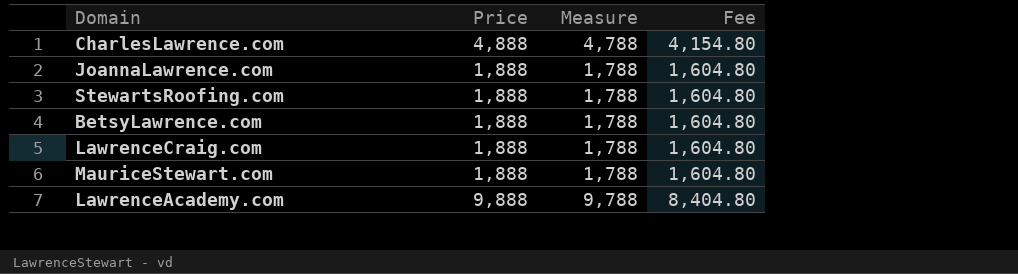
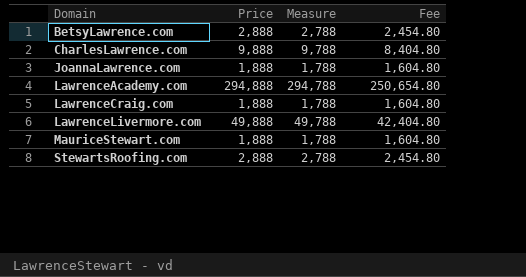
row order: none -> Domain ascending
BetsyLawrence.com | Price: 1,888 -> 2,888
BetsyLawrence.com | Measure: 1,788 -> 2,788
BetsyLawrence.com | Fee: 1,604.80 -> 2,454.80
CharlesLawrence.com | Price: 4,888 -> 9,888
CharlesLawrence.com | Measure: 4,788 -> 9,788
CharlesLawrence.com | Fee: 4,154.80 -> 8,404.80
LawrenceAcademy.com | Price: 9,888 -> 294,888
LawrenceAcademy.com | Measure: 9,788 -> 294,788
LawrenceAcademy.com | Fee: 8,404.80 -> 250,654.80
row LawrenceLivermore.com: none -> 49,888 | 49,788 | 42,404.80
StewartsRoofing.com | Price: 1,888 -> 2,888
StewartsRoofing.com | Measure: 1,788 -> 2,788
StewartsRoofing.com | Fee: 1,604.80 -> 2,454.80

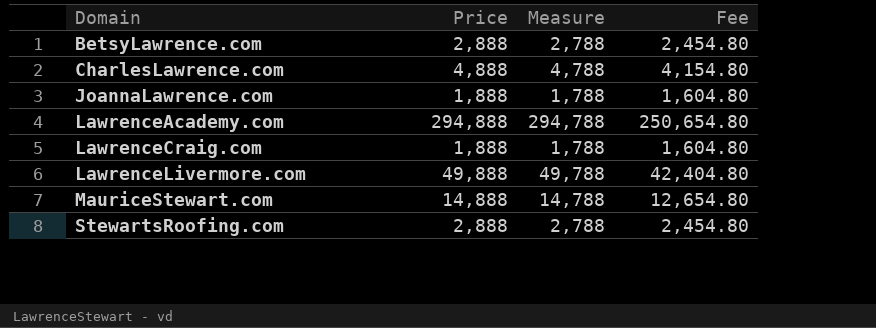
CharlesLawrence.com | Price: 9,888 -> 4,888
CharlesLawrence.com | Measure: 9,788 -> 4,788
CharlesLawrence.com | Fee: 8,404.80 -> 4,154.80
MauriceStewart.com | Price: 1,888 -> 14,888
MauriceStewart.com | Measure: 1,788 -> 14,788
MauriceStewart.com | Fee: 1,604.80 -> 12,654.80

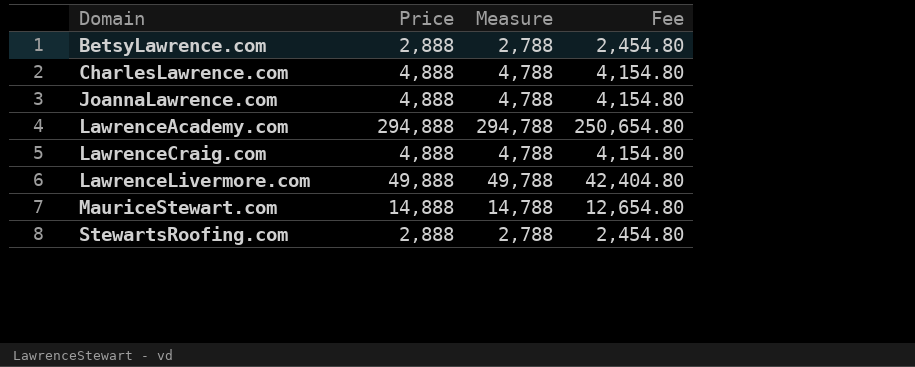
JoannaLawrence.com | Price: 1,888 -> 4,888
JoannaLawrence.com | Measure: 1,788 -> 4,788
JoannaLawrence.com | Fee: 1,604.80 -> 4,154.80
LawrenceCraig.com | Price: 1,888 -> 4,888
LawrenceCraig.com | Measure: 1,788 -> 4,788
LawrenceCraig.com | Fee: 1,604.80 -> 4,154.80

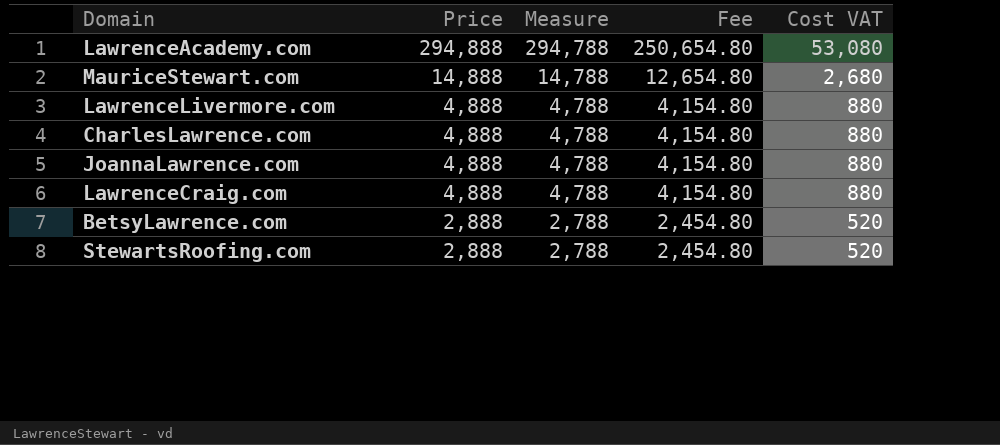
row order: Domain ascending -> Price descending
column Cost VAT | formula: none -> [Price] * 0.18
LawrenceLivermore.com | Price: 49,888 -> 4,888
LawrenceLivermore.com | Measure: 49,788 -> 4,788
LawrenceLivermore.com | Fee: 42,404.80 -> 4,154.80

